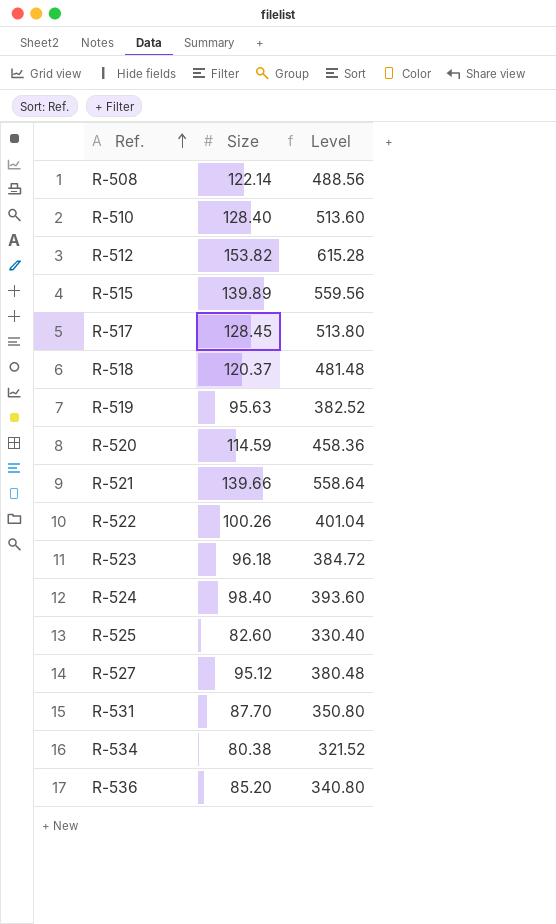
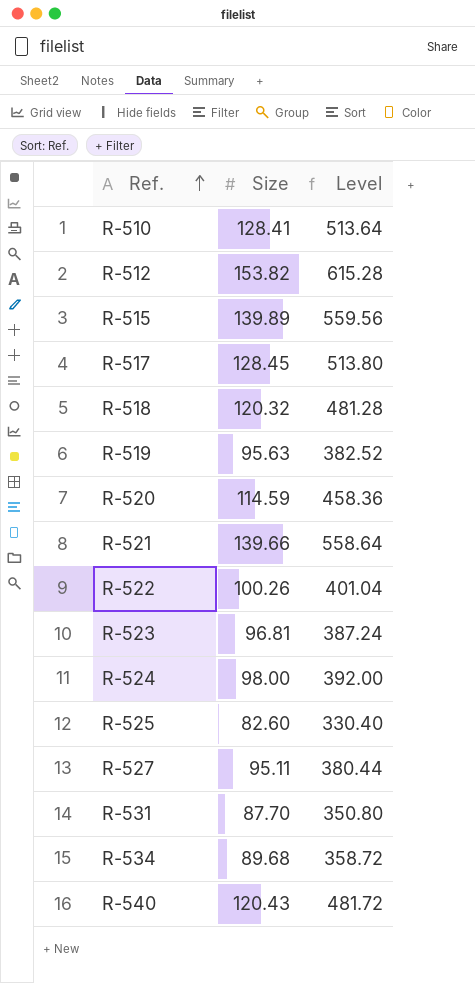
row R-508: 122.14 | 488.56 -> none
row R-536: 85.20 | 340.80 -> none
R-510 | Size: 128.40 -> 128.41
R-510 | Level: 513.60 -> 513.64
R-518 | Size: 120.37 -> 120.32
R-518 | Level: 481.48 -> 481.28
R-523 | Size: 96.18 -> 96.81
R-523 | Level: 384.72 -> 387.24
R-524 | Size: 98.40 -> 98.00
R-524 | Level: 393.60 -> 392.00
R-527 | Size: 95.12 -> 95.11
R-527 | Level: 380.48 -> 380.44
R-534 | Size: 80.38 -> 89.68
R-534 | Level: 321.52 -> 358.72
row R-540: none -> 120.43 | 481.72

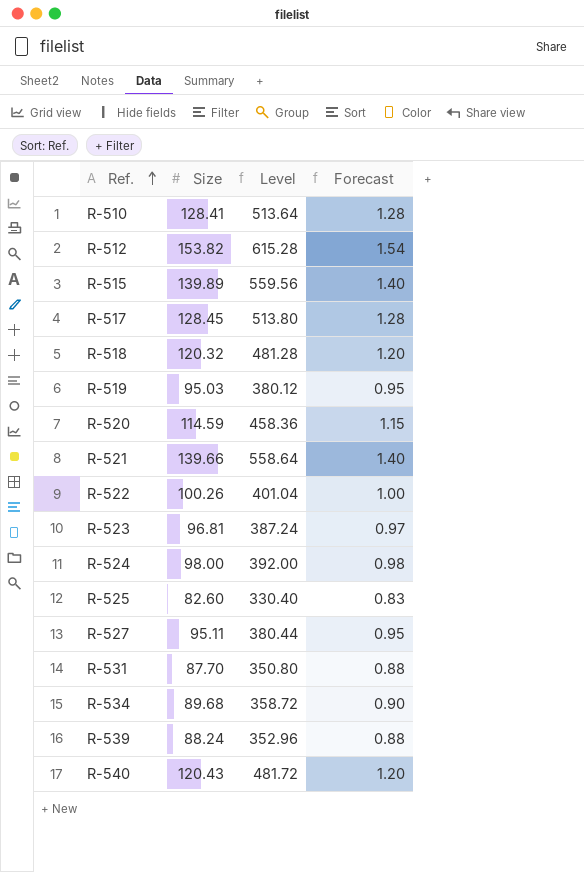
column Forecast | formula: none -> [Size] * 0.01
R-519 | Size: 95.63 -> 95.03
R-519 | Level: 382.52 -> 380.12
row R-539: none -> 88.24 | 352.96 | 0.88

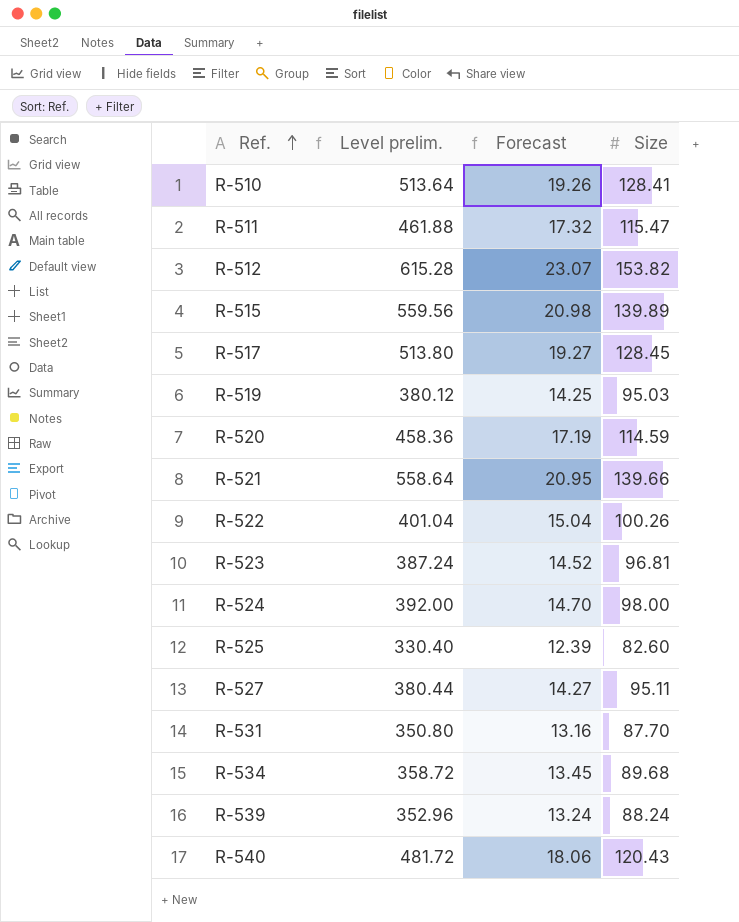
column name: Level -> Level prelim.
column Forecast | formula: [Size] * 0.01 -> [Size] * 0.15
column Size | position: 2 -> 4
row R-518: 120.32 | 481.28 | 1.20 -> none
row R-511: none -> 461.88 | 17.32 | 115.47

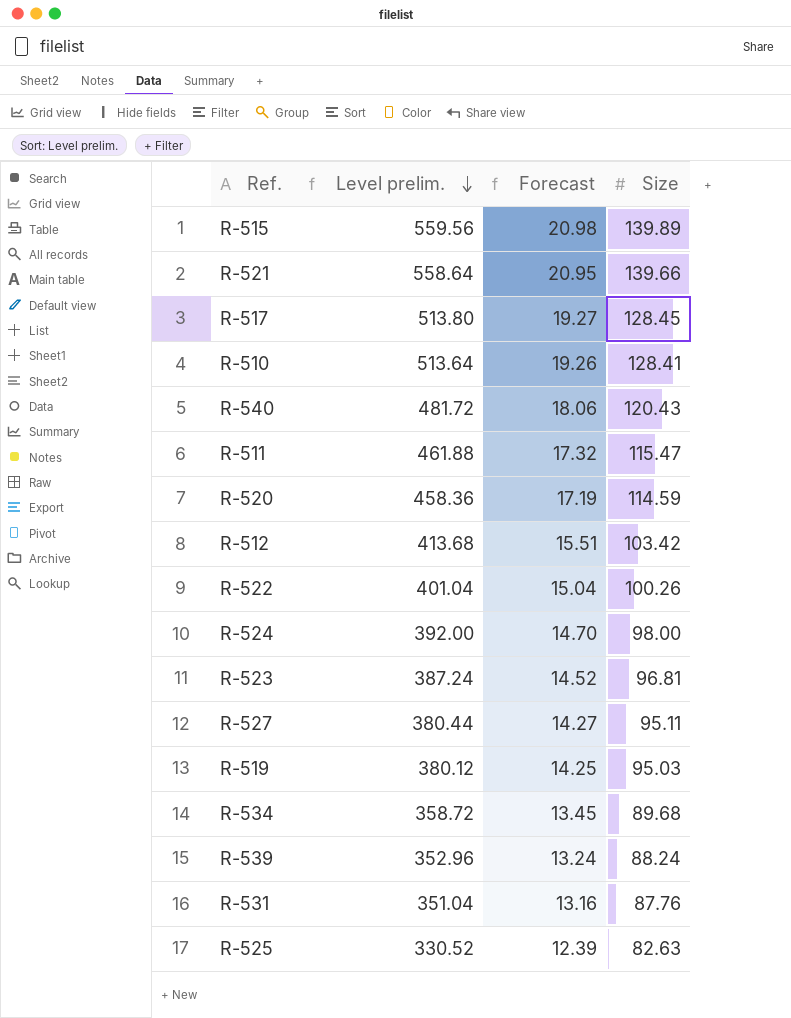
row order: Ref. ascending -> Level prelim. descending
R-512 | Level prelim.: 615.28 -> 413.68
R-512 | Forecast: 23.07 -> 15.51
R-512 | Size: 153.82 -> 103.42
R-531 | Level prelim.: 350.80 -> 351.04
R-531 | Size: 87.70 -> 87.76
R-525 | Level prelim.: 330.40 -> 330.52
R-525 | Size: 82.60 -> 82.63

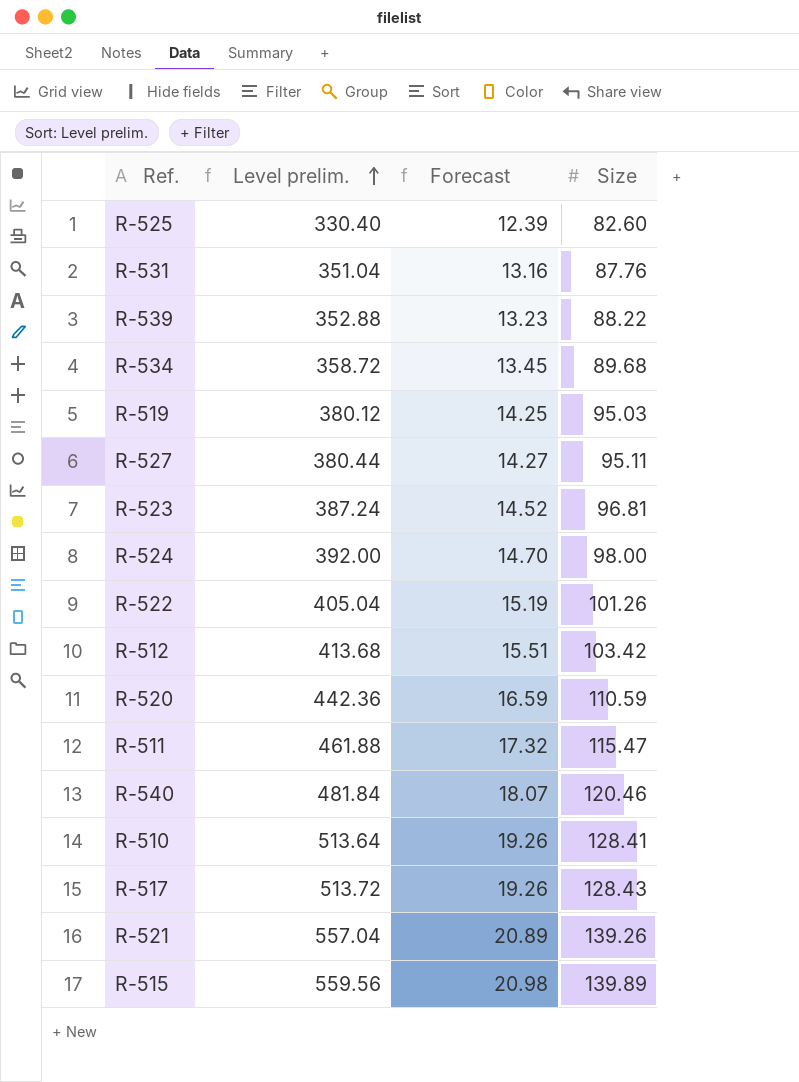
row order: Level prelim. descending -> Level prelim. ascending
R-525 | Level prelim.: 330.52 -> 330.40
R-525 | Size: 82.63 -> 82.60
R-539 | Level prelim.: 352.96 -> 352.88
R-539 | Forecast: 13.24 -> 13.23
R-539 | Size: 88.24 -> 88.22
R-522 | Level prelim.: 401.04 -> 405.04
R-522 | Forecast: 15.04 -> 15.19
R-522 | Size: 100.26 -> 101.26
R-520 | Level prelim.: 458.36 -> 442.36
R-520 | Forecast: 17.19 -> 16.59
R-520 | Size: 114.59 -> 110.59
R-540 | Level prelim.: 481.72 -> 481.84
R-540 | Forecast: 18.06 -> 18.07
R-540 | Size: 120.43 -> 120.46
R-517 | Level prelim.: 513.80 -> 513.72
R-517 | Forecast: 19.27 -> 19.26
R-517 | Size: 128.45 -> 128.43
R-521 | Level prelim.: 558.64 -> 557.04
R-521 | Forecast: 20.95 -> 20.89
R-521 | Size: 139.66 -> 139.26

